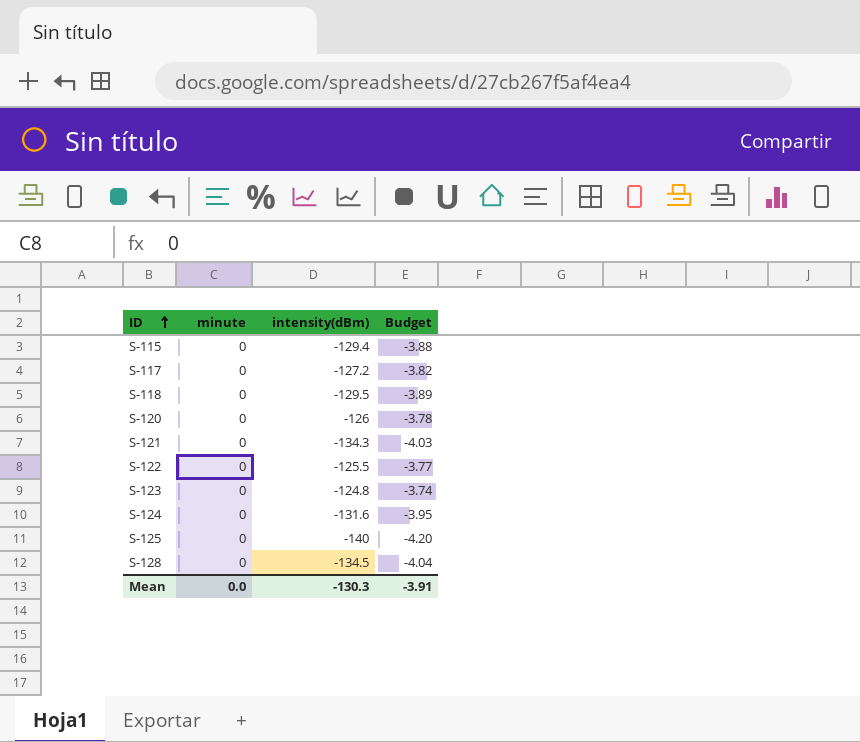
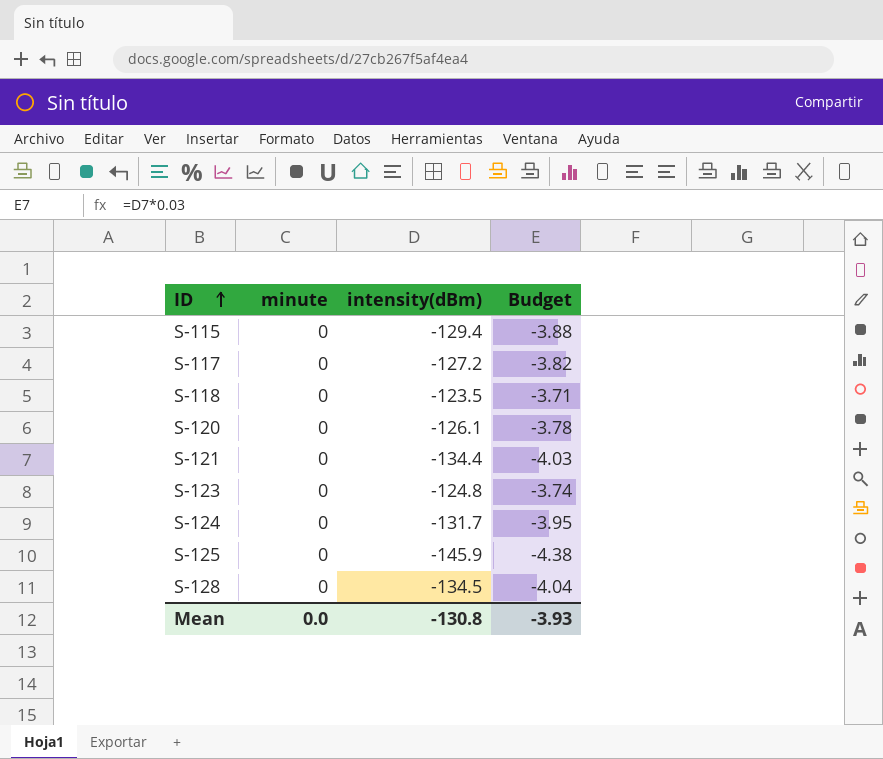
row S-122: 0 | -125.5 | -3.77 -> none
S-118 | intensity(dBm): -129.5 -> -123.5
S-118 | Budget: -3.89 -> -3.71
S-120 | intensity(dBm): -126 -> -126.1
S-121 | intensity(dBm): -134.3 -> -134.4
S-124 | intensity(dBm): -131.6 -> -131.7
S-125 | intensity(dBm): -140 -> -145.9
S-125 | Budget: -4.20 -> -4.38
Mean | intensity(dBm): -130.3 -> -130.8
Mean | Budget: -3.91 -> -3.93

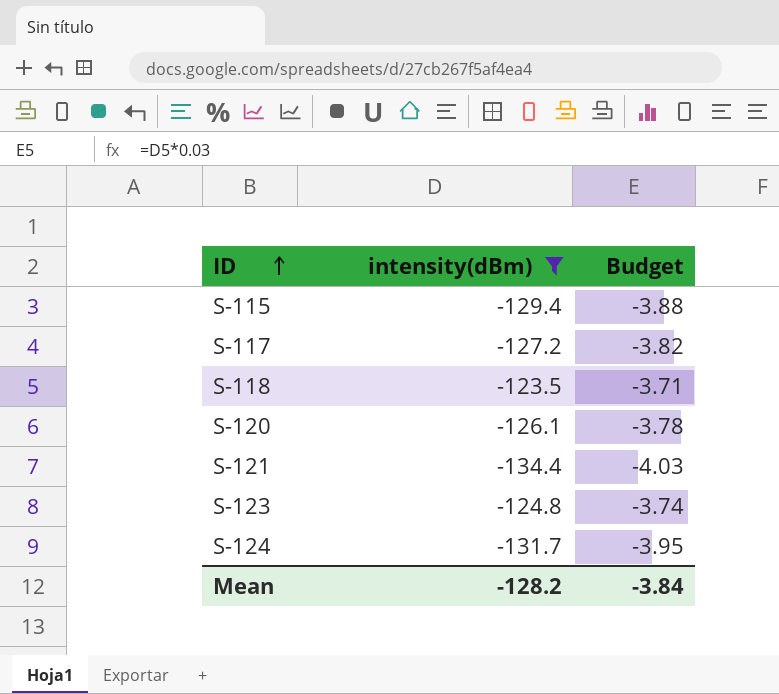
filter: none -> intensity(dBm) >= -134.4
column minute | position: 2 -> none
Mean | intensity(dBm): -130.8 -> -128.2
Mean | Budget: -3.93 -> -3.84

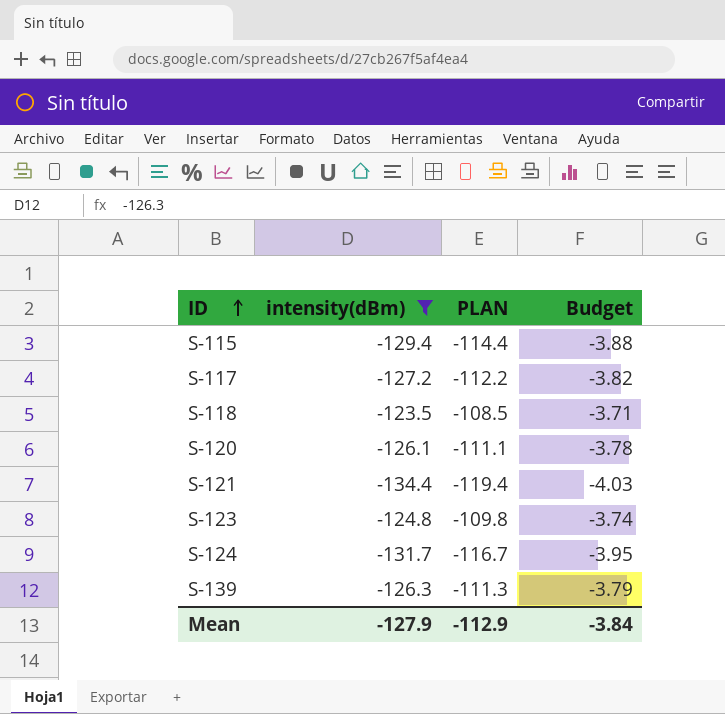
column PLAN | formula: none -> [intensity(dBm)] + 15
row S-139: none -> -126.3 | -111.3 | -3.79
Mean | intensity(dBm): -128.2 -> -127.9

